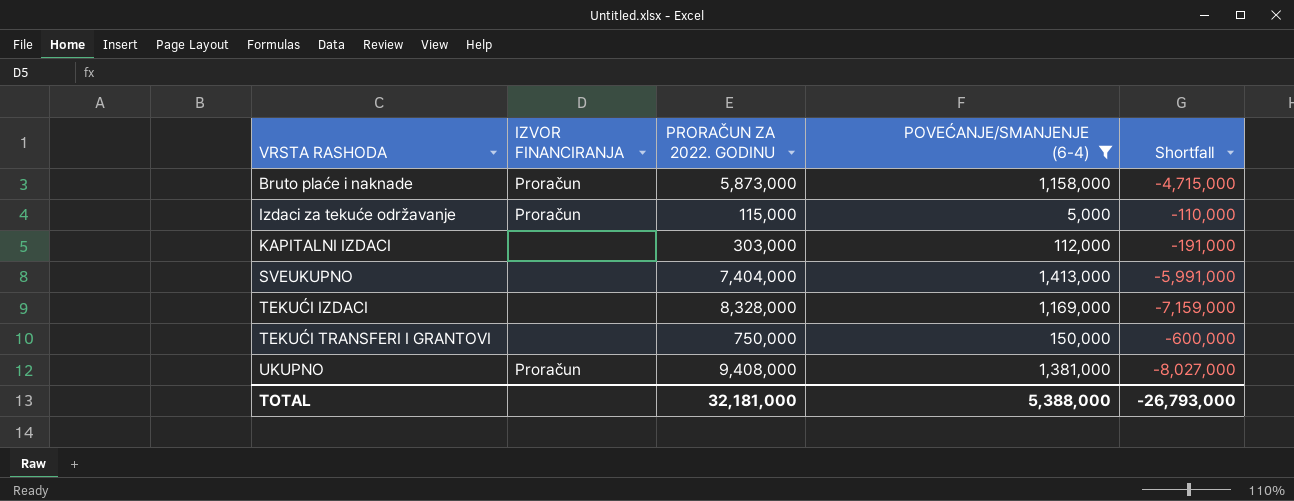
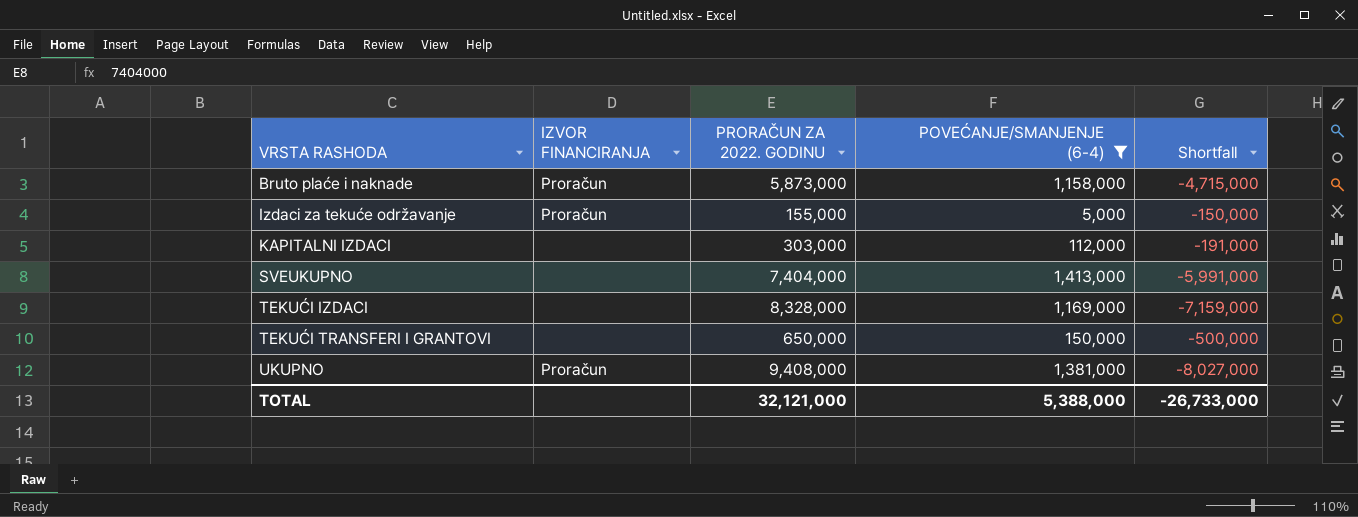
Izdaci za tekuće održavanje | PRORAČUN ZA 2022. GODINU: 115,000 -> 155,000
Izdaci za tekuće održavanje | Shortfall: -110,000 -> -150,000
TEKUĆI TRANSFERI I GRANTOVI | PRORAČUN ZA 2022. GODINU: 750,000 -> 650,000
TEKUĆI TRANSFERI I GRANTOVI | Shortfall: -600,000 -> -500,000
TOTAL | PRORAČUN ZA 2022. GODINU: 32,181,000 -> 32,121,000
TOTAL | Shortfall: -26,793,000 -> -26,733,000

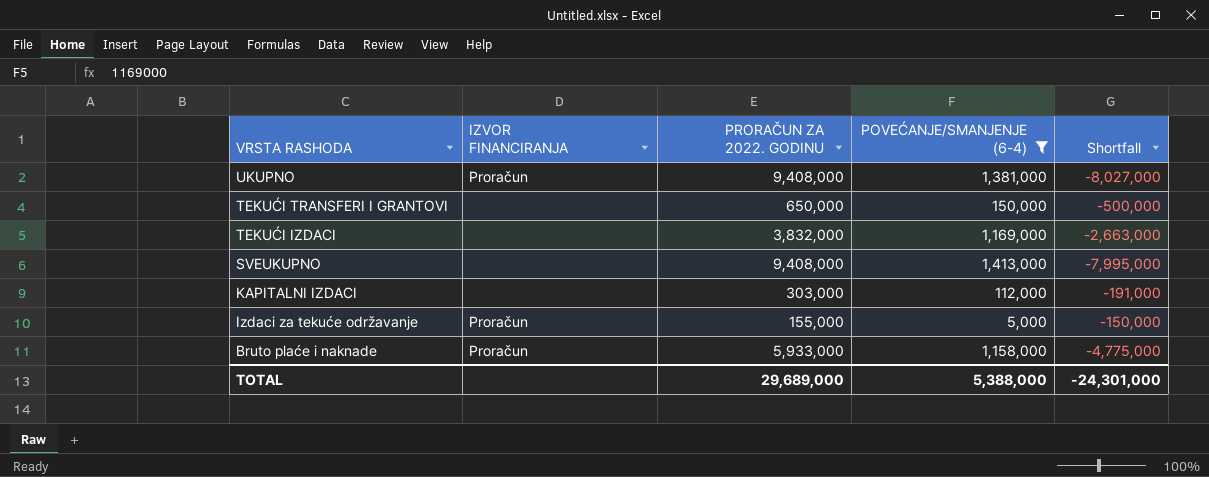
row order: VRSTA RASHODA ascending -> VRSTA RASHODA descending
TEKUĆI IZDACI | PRORAČUN ZA 2022. GODINU: 8,328,000 -> 3,832,000
TEKUĆI IZDACI | Shortfall: -7,159,000 -> -2,663,000
SVEUKUPNO | PRORAČUN ZA 2022. GODINU: 7,404,000 -> 9,408,000
SVEUKUPNO | Shortfall: -5,991,000 -> -7,995,000
Bruto plaće i naknade | PRORAČUN ZA 2022. GODINU: 5,873,000 -> 5,933,000
Bruto plaće i naknade | Shortfall: -4,715,000 -> -4,775,000
TOTAL | PRORAČUN ZA 2022. GODINU: 32,121,000 -> 29,689,000
TOTAL | Shortfall: -26,733,000 -> -24,301,000

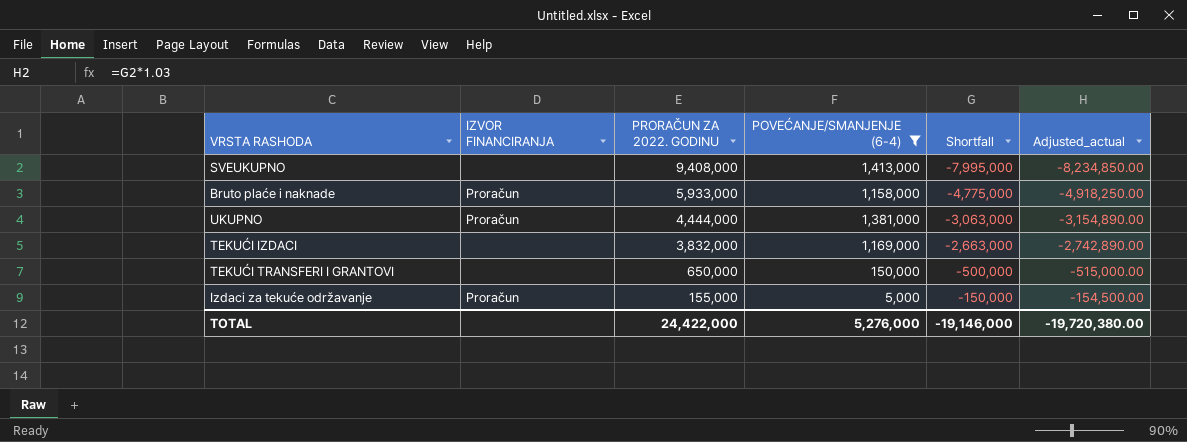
row order: VRSTA RASHODA descending -> PRORAČUN ZA 2022. GODINU descending
column Adjusted_actual | formula: none -> [Shortfall] * 1.03
row KAPITALNI IZDACI: none | 303,000 | 112,000 | -191,000 -> none
UKUPNO | PRORAČUN ZA 2022. GODINU: 9,408,000 -> 4,444,000
UKUPNO | Shortfall: -8,027,000 -> -3,063,000
TOTAL | PRORAČUN ZA 2022. GODINU: 29,689,000 -> 24,422,000
TOTAL | POVEĆANJE/SMANJENJE (6-4): 5,388,000 -> 5,276,000
TOTAL | Shortfall: -24,301,000 -> -19,146,000

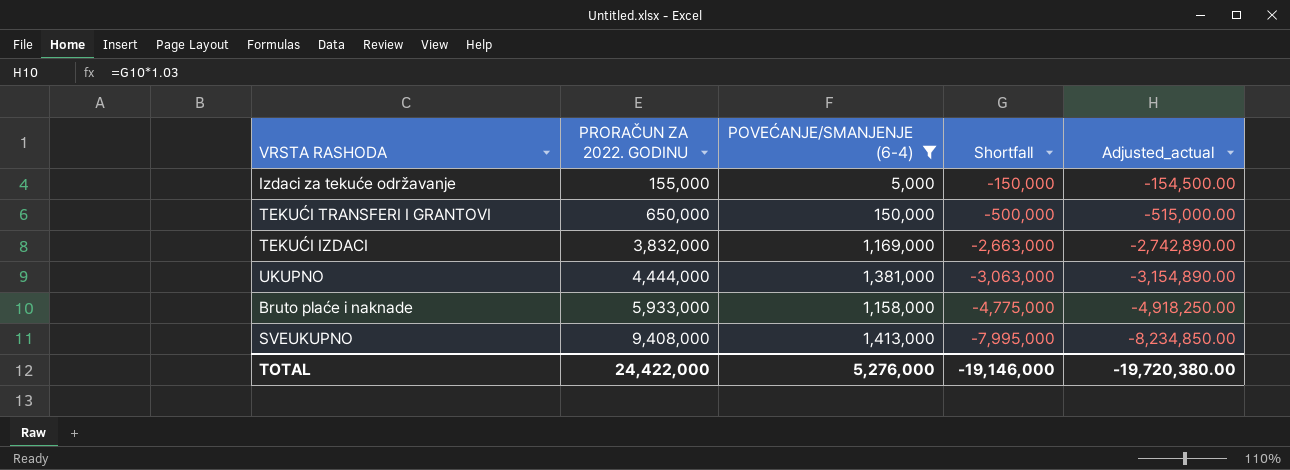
row order: PRORAČUN ZA 2022. GODINU descending -> PRORAČUN ZA 2022. GODINU ascending
column IZVOR FINANCIRANJA | position: 2 -> none

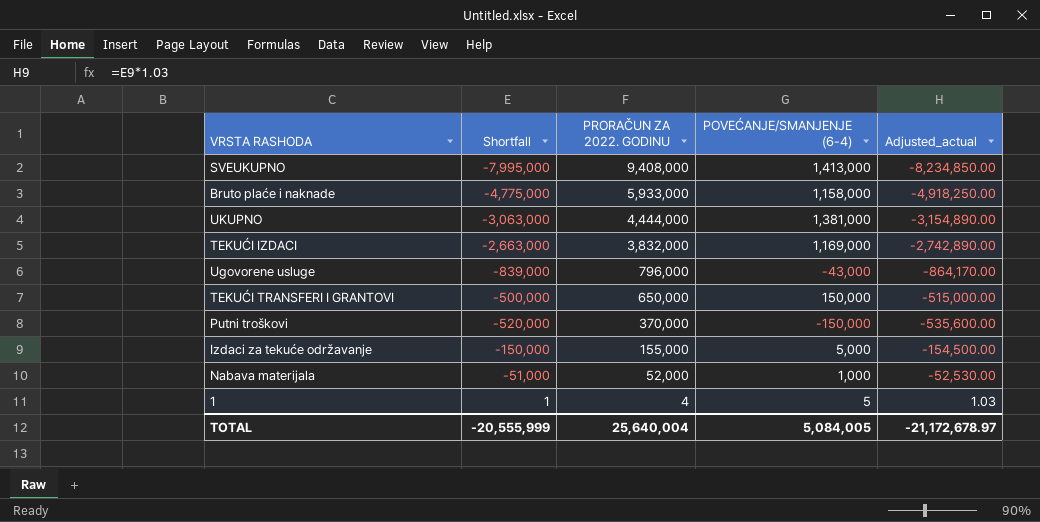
filter: POVEĆANJE/SMANJENJE (6-4) >= 5,000 -> none
row order: PRORAČUN ZA 2022. GODINU ascending -> PRORAČUN ZA 2022. GODINU descending
column Shortfall | position: 4 -> 2
TOTAL | Shortfall: -19,146,000 -> -20,555,999
TOTAL | PRORAČUN ZA 2022. GODINU: 24,422,000 -> 25,640,004
TOTAL | POVEĆANJE/SMANJENJE (6-4): 5,276,000 -> 5,084,005
TOTAL | Adjusted_actual: -19,720,380.00 -> -21,172,678.97

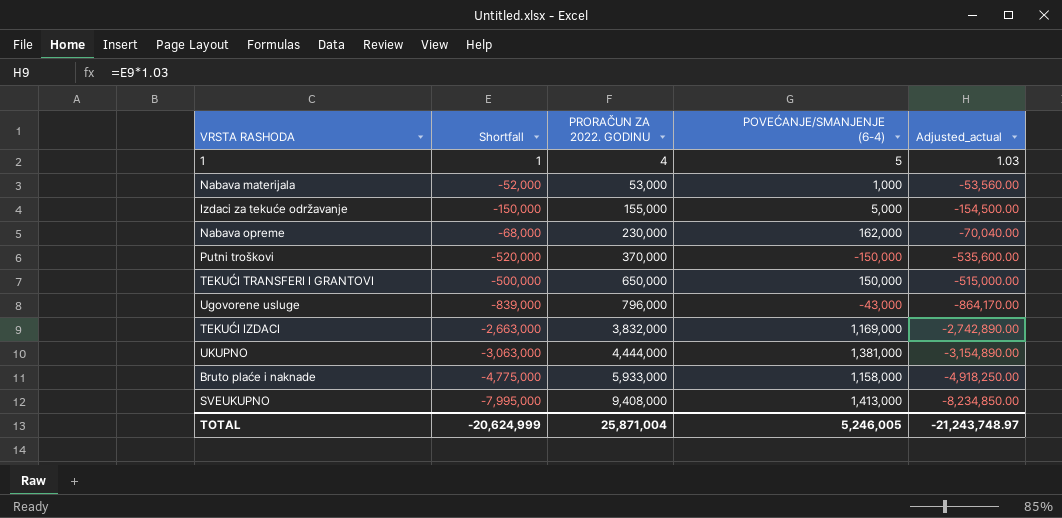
row order: PRORAČUN ZA 2022. GODINU descending -> PRORAČUN ZA 2022. GODINU ascending
Nabava materijala | Shortfall: -51,000 -> -52,000
Nabava materijala | PRORAČUN ZA 2022. GODINU: 52,000 -> 53,000
Nabava materijala | Adjusted_actual: -52,530.00 -> -53,560.00
row Nabava opreme: none -> -68,000 | 230,000 | 162,000 | -70,040.00
TOTAL | Shortfall: -20,555,999 -> -20,624,999
TOTAL | PRORAČUN ZA 2022. GODINU: 25,640,004 -> 25,871,004
TOTAL | POVEĆANJE/SMANJENJE (6-4): 5,084,005 -> 5,246,005
TOTAL | Adjusted_actual: -21,172,678.97 -> -21,243,748.97

